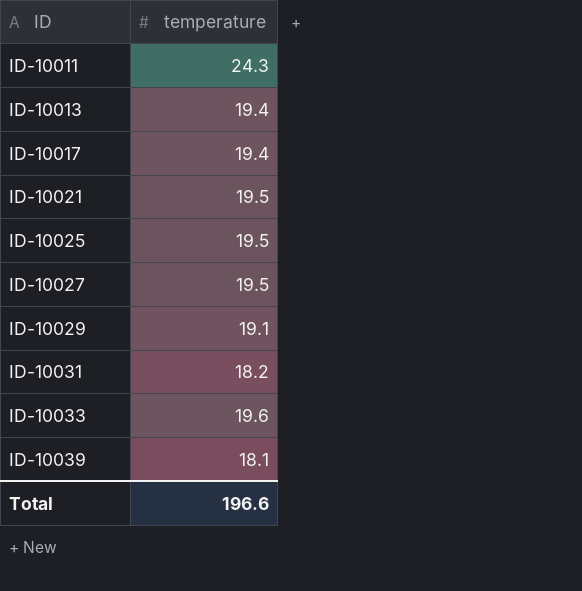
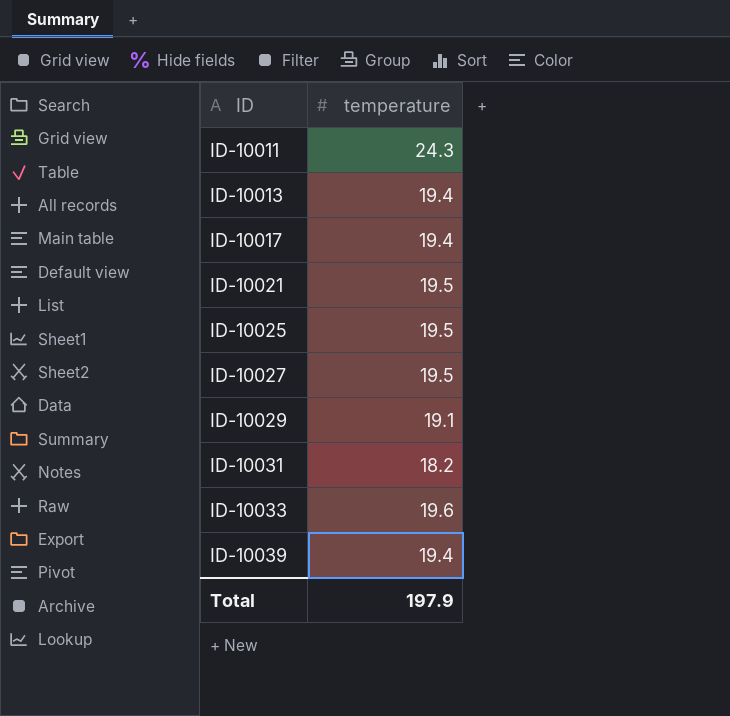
ID-10039 | temperature: 18.1 -> 19.4
Total | temperature: 196.6 -> 197.9

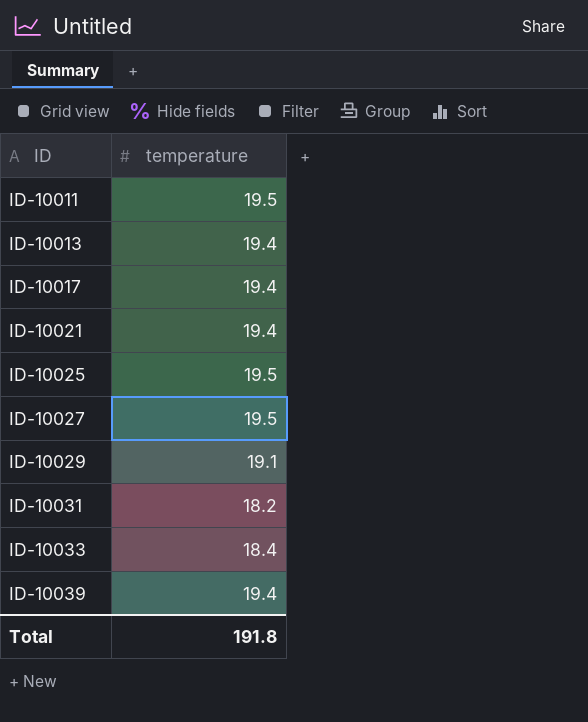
ID-10011 | temperature: 24.3 -> 19.5
ID-10021 | temperature: 19.5 -> 19.4
ID-10033 | temperature: 19.6 -> 18.4
Total | temperature: 197.9 -> 191.8

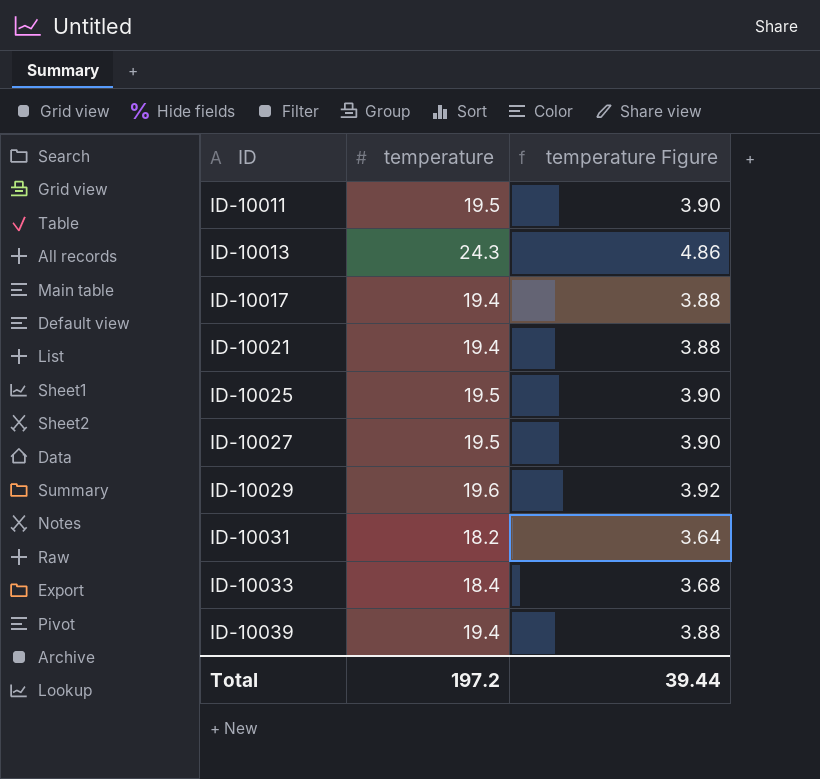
column temperature Figure | formula: none -> [temperature] * 0.2
ID-10013 | temperature: 19.4 -> 24.3
ID-10029 | temperature: 19.1 -> 19.6
Total | temperature: 191.8 -> 197.2

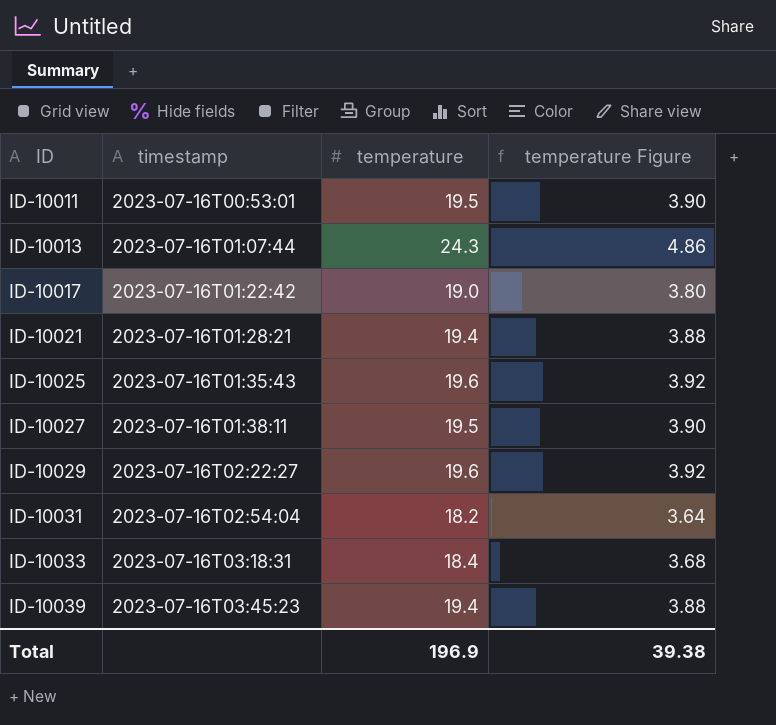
column timestamp | position: none -> 2
ID-10017 | temperature: 19.4 -> 19.0
ID-10017 | temperature Figure: 3.88 -> 3.80
ID-10025 | temperature: 19.5 -> 19.6
ID-10025 | temperature Figure: 3.90 -> 3.92
Total | temperature: 197.2 -> 196.9
Total | temperature Figure: 39.44 -> 39.38

